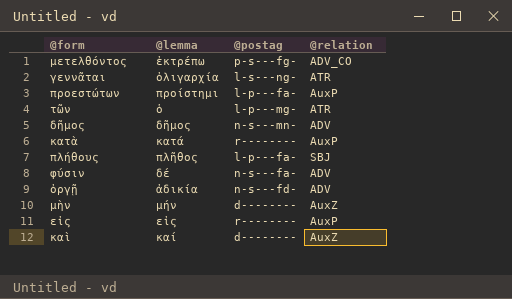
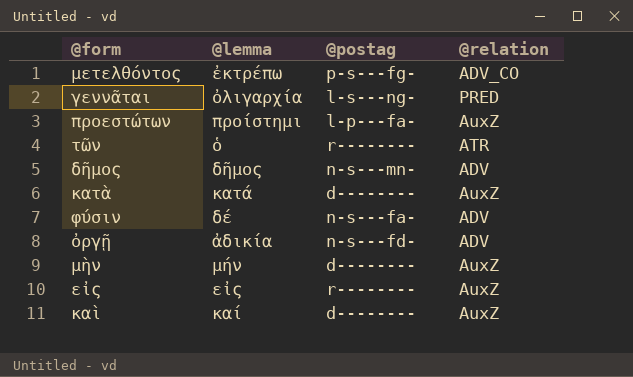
row πλήθους: πλῆθος | l-p---fa- | SBJ -> none
γεννᾶται | @relation: ATR -> PRED
προεστώτων | @relation: AuxP -> AuxZ
τῶν | @postag: l-p---mg- -> r--------
κατὰ | @postag: r-------- -> d--------
κατὰ | @relation: AuxP -> AuxZ
εἰς | @relation: AuxP -> AuxZ

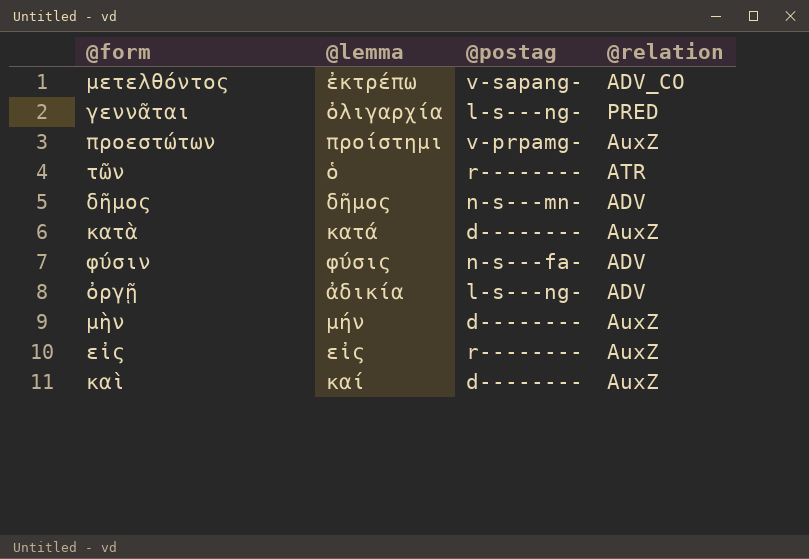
μετελθόντος | @postag: p-s---fg- -> v-sapang-
προεστώτων | @postag: l-p---fa- -> v-prpamg-
φύσιν | @lemma: δέ -> φύσις
ὀργῇ | @postag: n-s---fd- -> l-s---ng-

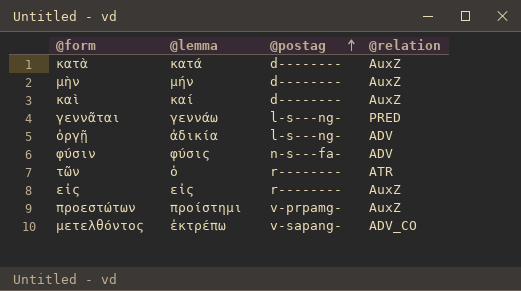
row order: none -> @postag ascending
row δῆμος: δῆμος | n-s---mn- | ADV -> none
γεννᾶται | @lemma: ὀλιγαρχία -> γεννάω

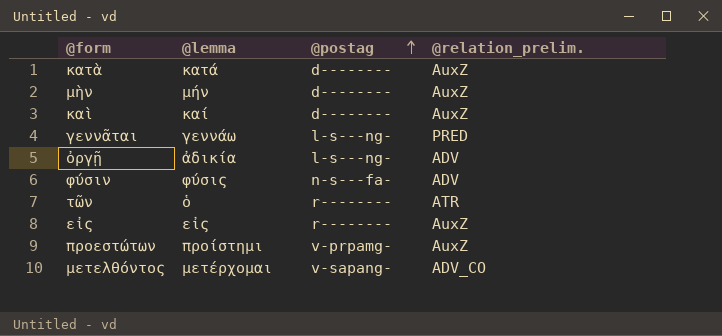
column name: @relation -> @relation_prelim.
μετελθόντος | @lemma: ἐκτρέπω -> μετέρχομαι

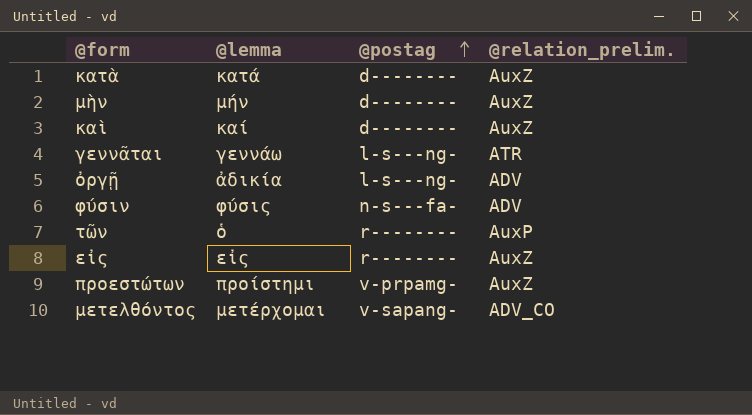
γεννᾶται | @relation_prelim.: PRED -> ATR
τῶν | @relation_prelim.: ATR -> AuxP

